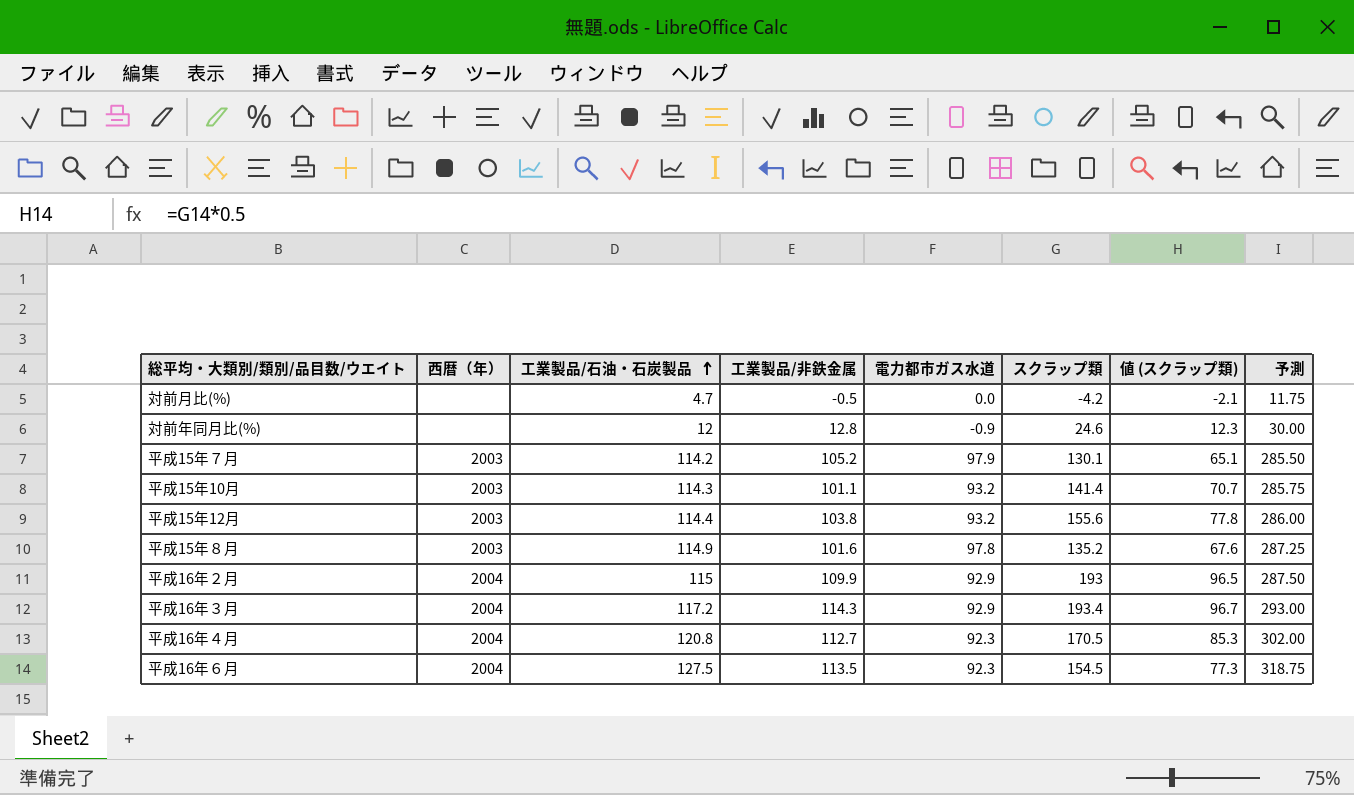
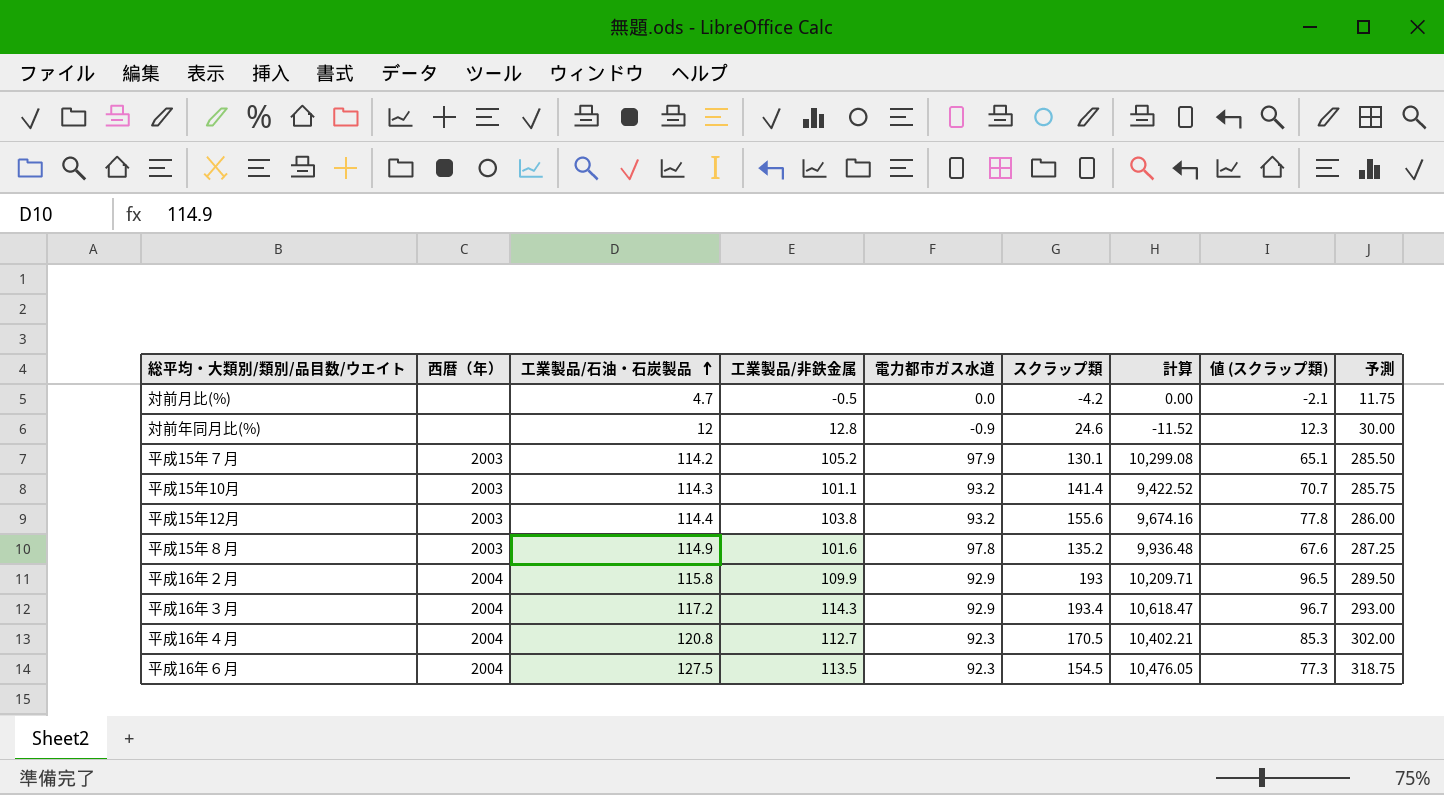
column 計算 | formula: none -> [工業製品/非鉄金属] * [電力都市ガス水道]
平成16年２月 | 工業製品/石油・石炭製品: 115 -> 115.8
平成16年２月 | 予測: 287.50 -> 289.50

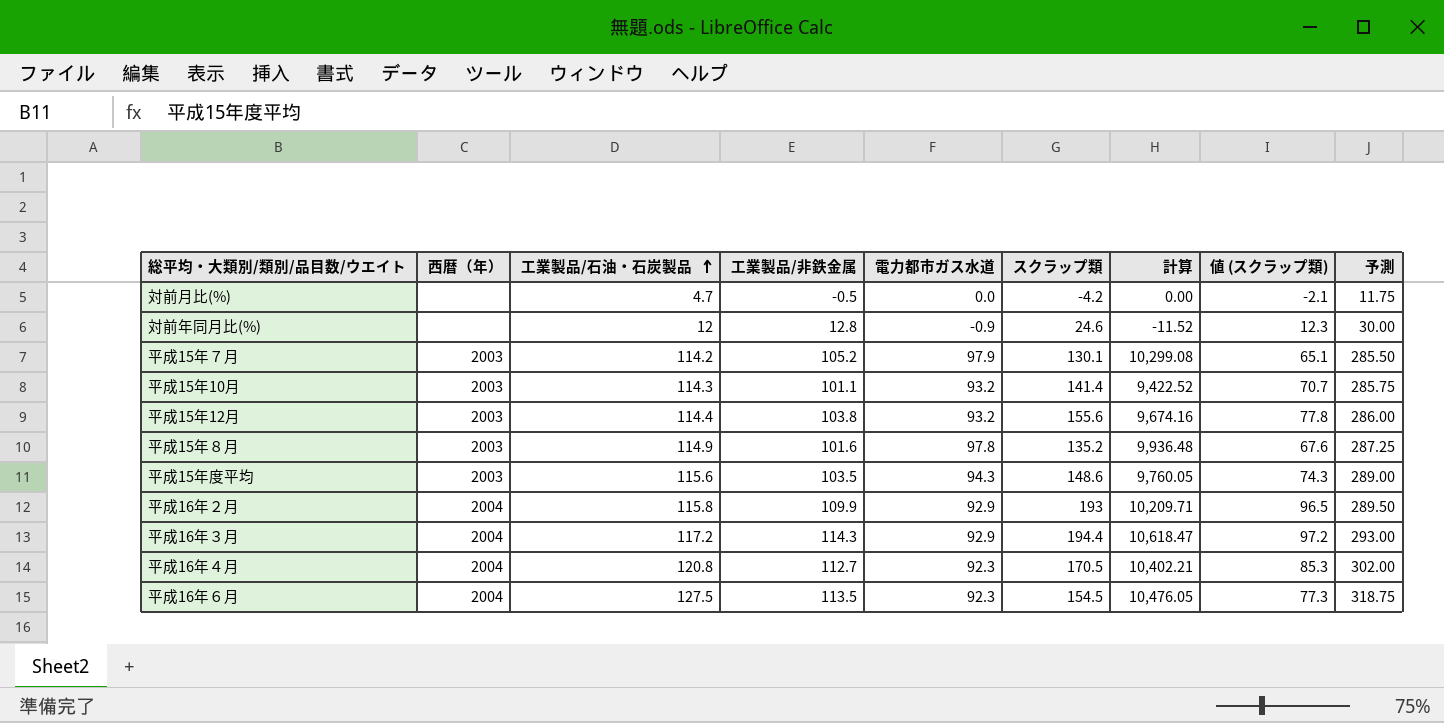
row 平成15年度平均: none -> 2003 | 115.6 | 103.5 | 94.3 | 148.6 | 9,760.05 | 74.3 | 289.00
平成16年３月 | スクラップ類: 193.4 -> 194.4
平成16年３月 | 値 (スクラップ類): 96.7 -> 97.2

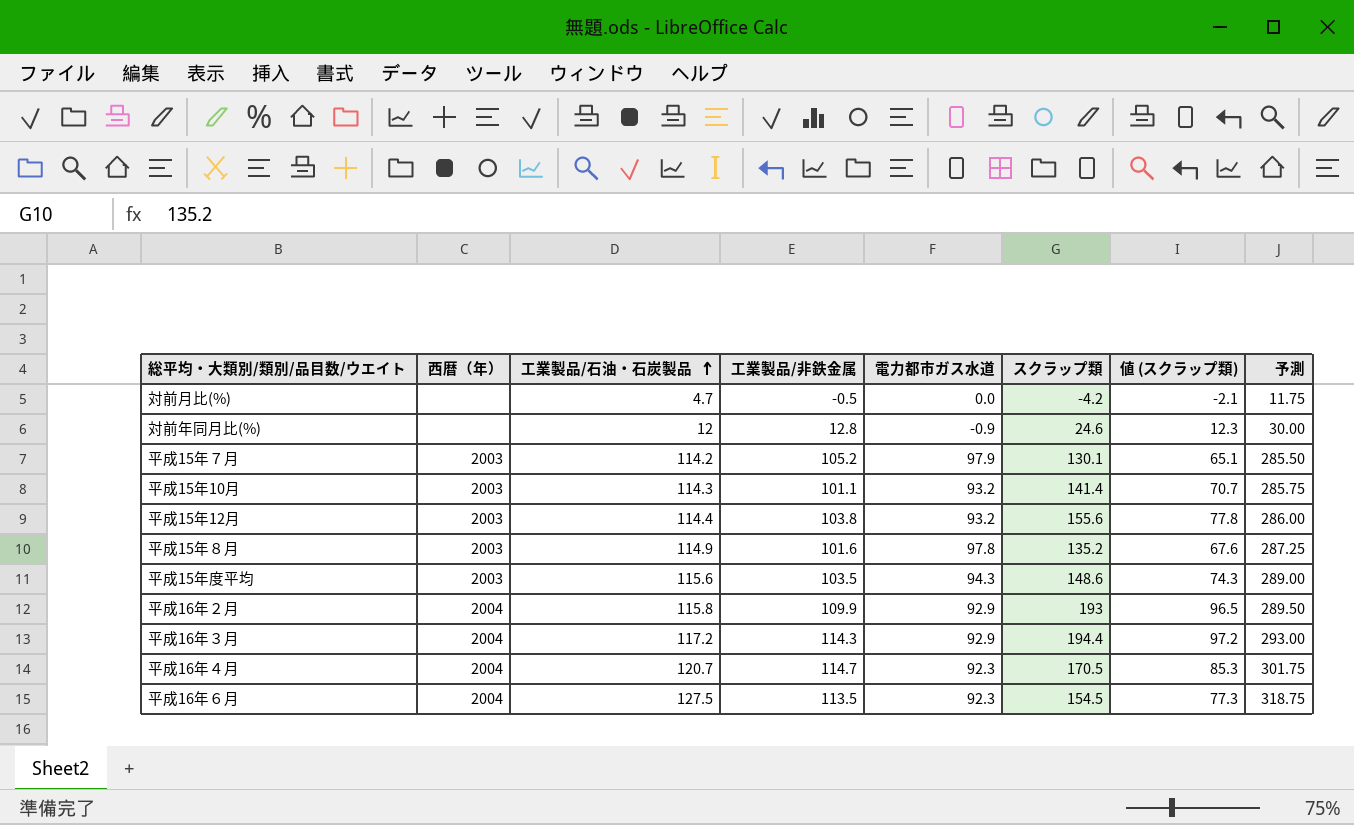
column 計算 | formula: [工業製品/非鉄金属] * [電力都市ガス水道] -> none
平成16年４月 | 工業製品/石油・石炭製品: 120.8 -> 120.7
平成16年４月 | 工業製品/非鉄金属: 112.7 -> 114.7
平成16年４月 | 予測: 302.00 -> 301.75

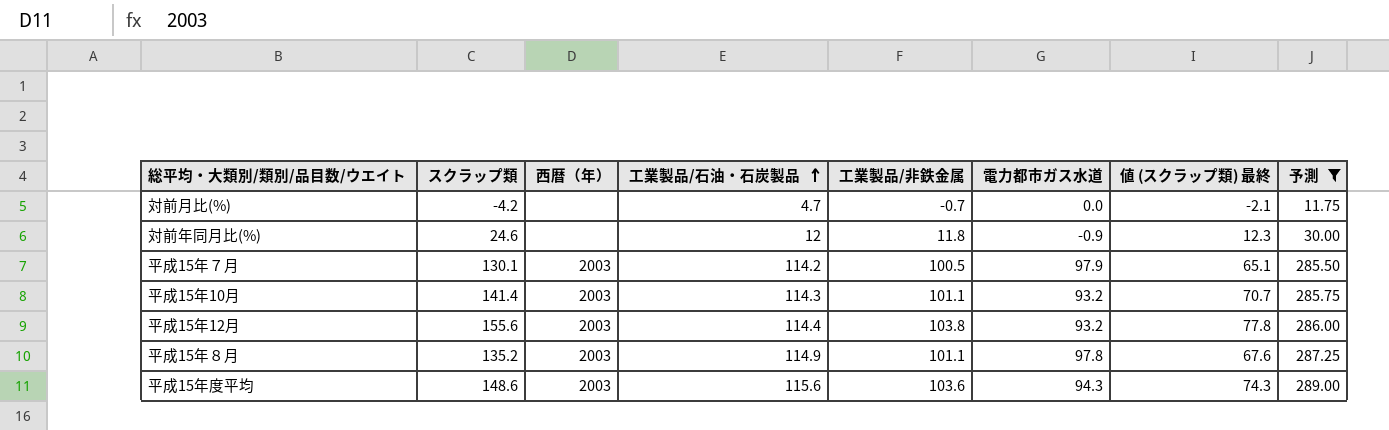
filter: none -> 予測 <= 289.00
column スクラップ類 | position: 6 -> 2
column name: 値 (スクラップ類) -> 値 (スクラップ類) 最終
対前月比(%) | 工業製品/非鉄金属: -0.5 -> -0.7
対前年同月比(%) | 工業製品/非鉄金属: 12.8 -> 11.8
平成15年７月 | 工業製品/非鉄金属: 105.2 -> 100.5
平成15年８月 | 工業製品/非鉄金属: 101.6 -> 101.1
平成15年度平均 | 工業製品/非鉄金属: 103.5 -> 103.6

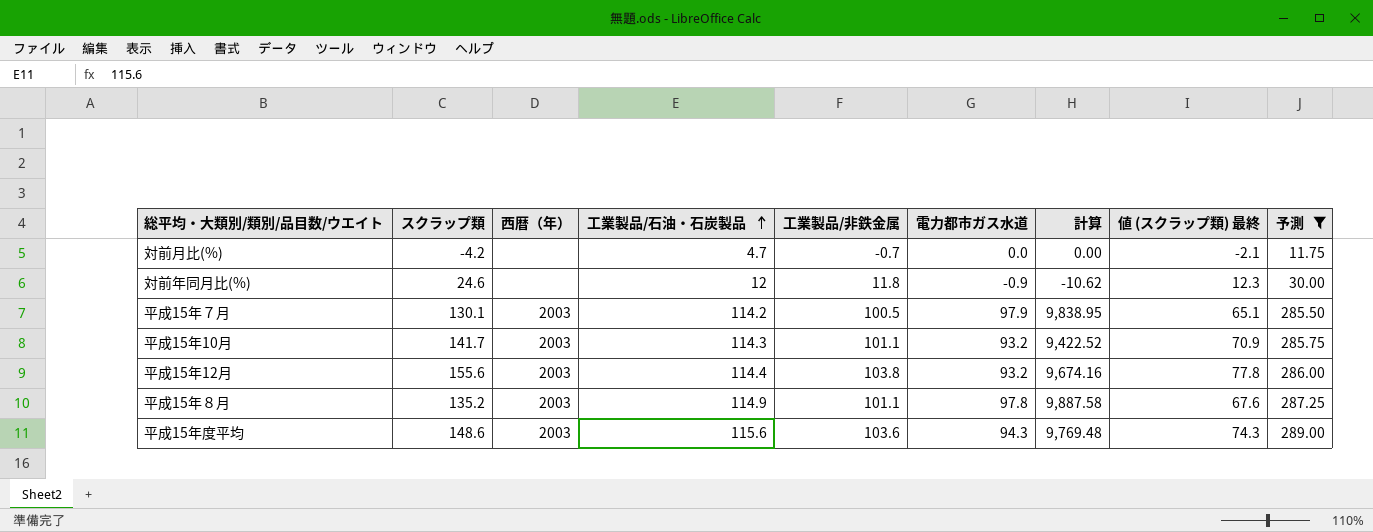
column 計算 | formula: none -> [工業製品/非鉄金属] * [電力都市ガス水道]
平成15年10月 | スクラップ類: 141.4 -> 141.7
平成15年10月 | 値 (スクラップ類) 最終: 70.7 -> 70.9

